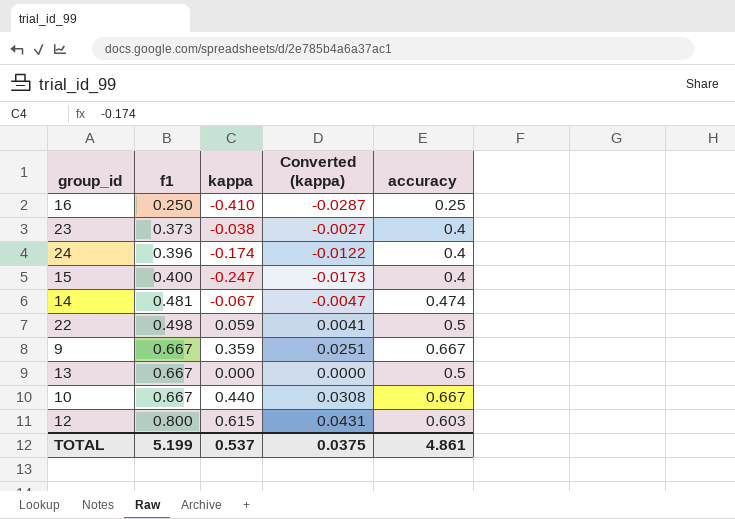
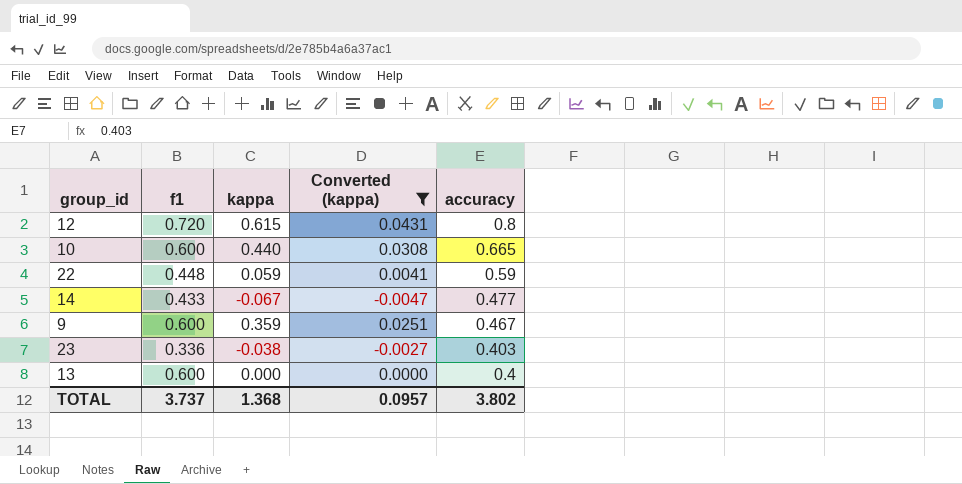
filter: none -> Converted (kappa) >= -0.0047
row order: f1 ascending -> accuracy descending
12 | f1: 0.800 -> 0.720
12 | accuracy: 0.603 -> 0.8
10 | f1: 0.667 -> 0.600
10 | accuracy: 0.667 -> 0.665
22 | f1: 0.498 -> 0.448
22 | accuracy: 0.5 -> 0.59
14 | f1: 0.481 -> 0.433
14 | accuracy: 0.474 -> 0.477
9 | f1: 0.667 -> 0.600
9 | accuracy: 0.667 -> 0.467
23 | f1: 0.373 -> 0.336
23 | accuracy: 0.4 -> 0.403
13 | f1: 0.667 -> 0.600
13 | accuracy: 0.5 -> 0.4
TOTAL | f1: 5.199 -> 3.737
TOTAL | kappa: 0.537 -> 1.368
TOTAL | Converted (kappa): 0.0375 -> 0.0957
TOTAL | accuracy: 4.861 -> 3.802

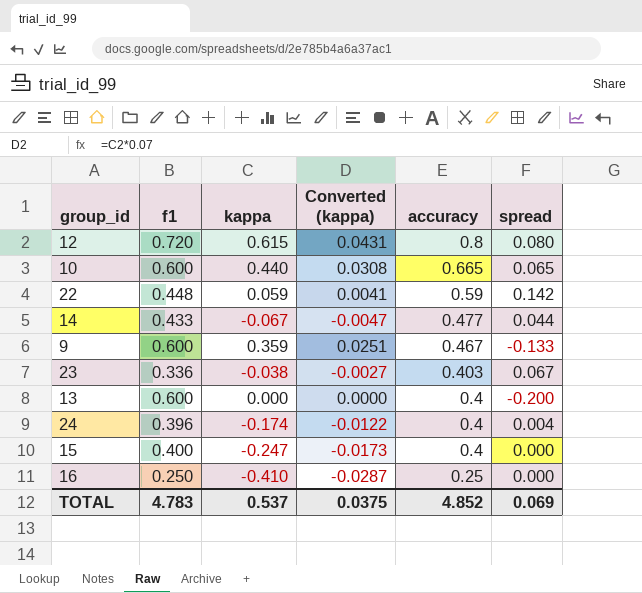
filter: Converted (kappa) >= -0.0047 -> none
column spread | formula: none -> [accuracy] - [f1]
TOTAL | f1: 3.737 -> 4.783
TOTAL | kappa: 1.368 -> 0.537
TOTAL | Converted (kappa): 0.0957 -> 0.0375
TOTAL | accuracy: 3.802 -> 4.852

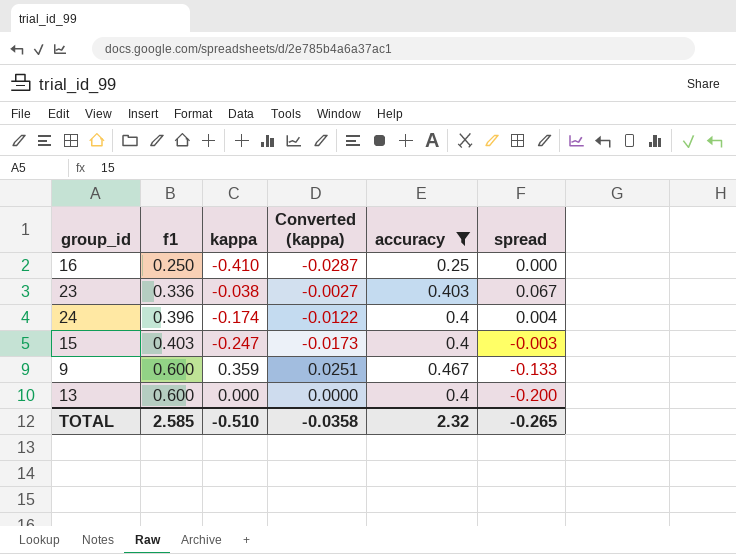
filter: none -> accuracy <= 0.467
row order: accuracy descending -> f1 ascending
15 | f1: 0.400 -> 0.403
15 | spread: 0.000 -> -0.003
TOTAL | f1: 4.783 -> 2.585
TOTAL | kappa: 0.537 -> -0.510
TOTAL | Converted (kappa): 0.0375 -> -0.0358
TOTAL | accuracy: 4.852 -> 2.32
TOTAL | spread: 0.069 -> -0.265

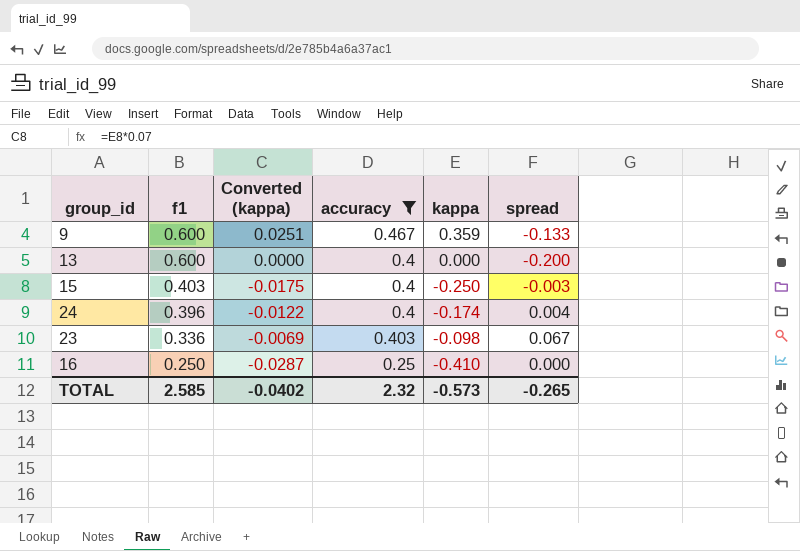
row order: f1 ascending -> f1 descending
column kappa | position: 3 -> 5
15 | Converted (kappa): -0.0173 -> -0.0175
15 | kappa: -0.247 -> -0.250
23 | Converted (kappa): -0.0027 -> -0.0069
23 | kappa: -0.038 -> -0.098
TOTAL | Converted (kappa): -0.0358 -> -0.0402
TOTAL | kappa: -0.510 -> -0.573

